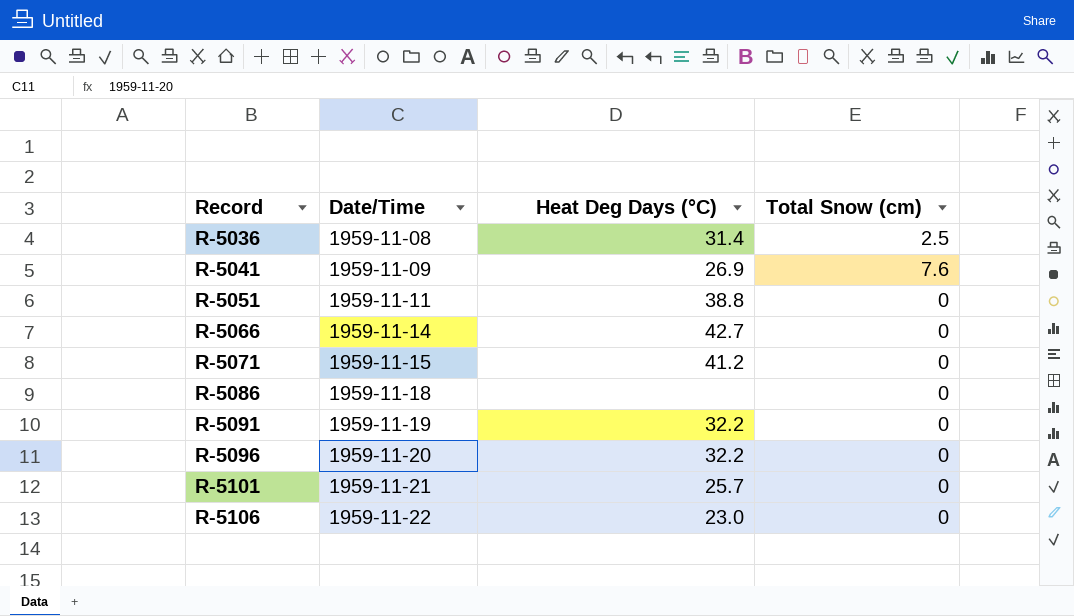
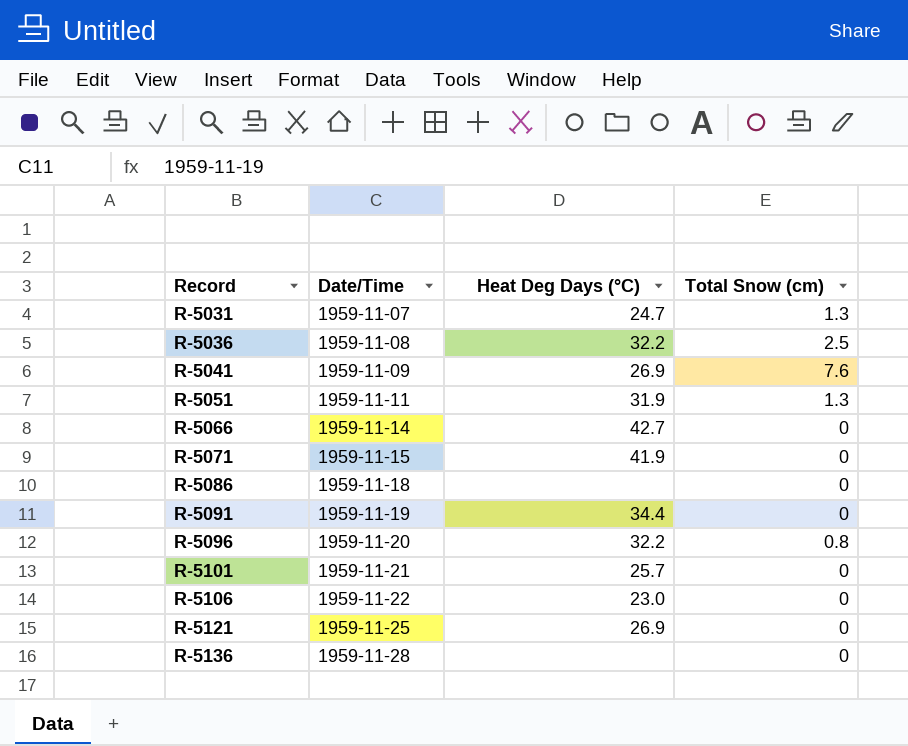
row R-5031: none -> 1959-11-07 | 24.7 | 1.3
R-5036 | Heat Deg Days (°C): 31.4 -> 32.2
R-5051 | Heat Deg Days (°C): 38.8 -> 31.9
R-5051 | Total Snow (cm): 0 -> 1.3
R-5071 | Heat Deg Days (°C): 41.2 -> 41.9
R-5091 | Heat Deg Days (°C): 32.2 -> 34.4
R-5096 | Total Snow (cm): 0 -> 0.8
row R-5121: none -> 1959-11-25 | 26.9 | 0
row R-5136: none -> 1959-11-28 | none | 0

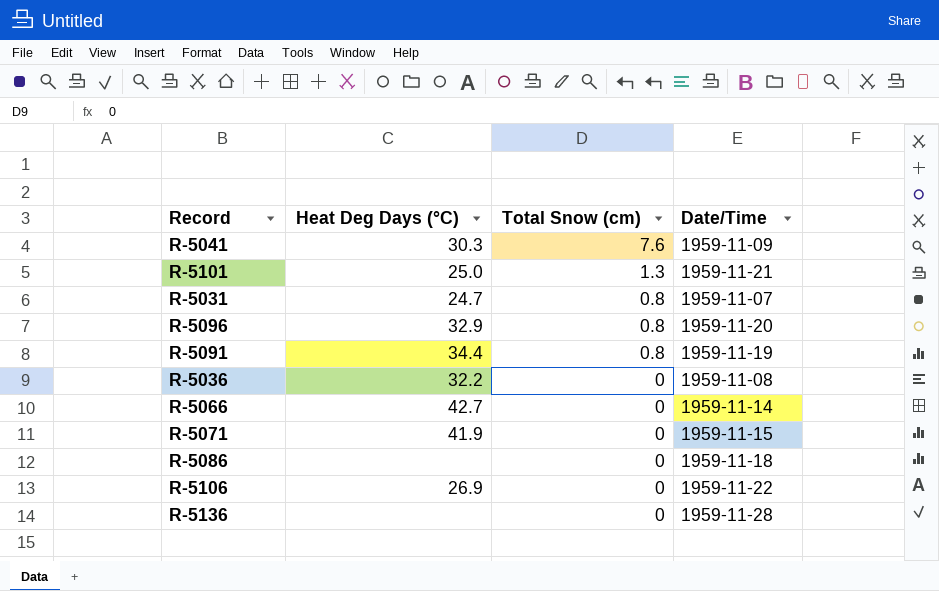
row order: Record ascending -> Total Snow (cm) descending
column Date/Time | position: 2 -> 4
row R-5051: 1959-11-11 | 31.9 | 1.3 -> none
row R-5121: 1959-11-25 | 26.9 | 0 -> none
R-5041 | Heat Deg Days (°C): 26.9 -> 30.3
R-5101 | Heat Deg Days (°C): 25.7 -> 25.0
R-5101 | Total Snow (cm): 0 -> 1.3
R-5031 | Total Snow (cm): 1.3 -> 0.8
R-5096 | Heat Deg Days (°C): 32.2 -> 32.9
R-5091 | Total Snow (cm): 0 -> 0.8
R-5036 | Total Snow (cm): 2.5 -> 0
R-5106 | Heat Deg Days (°C): 23.0 -> 26.9

